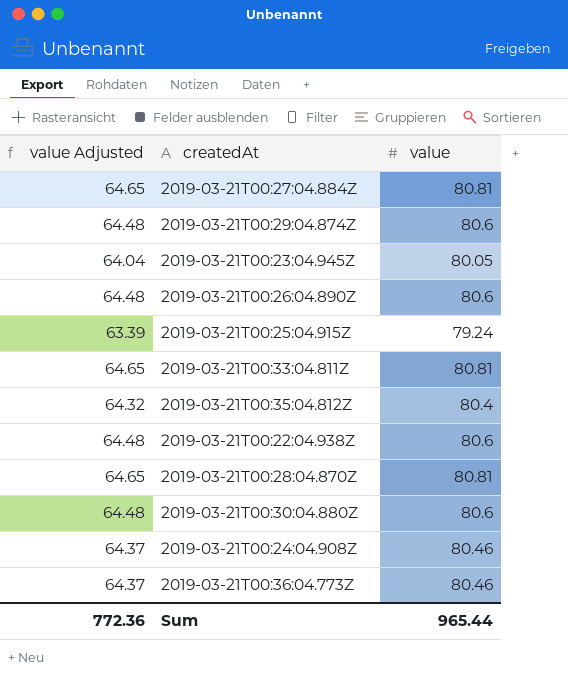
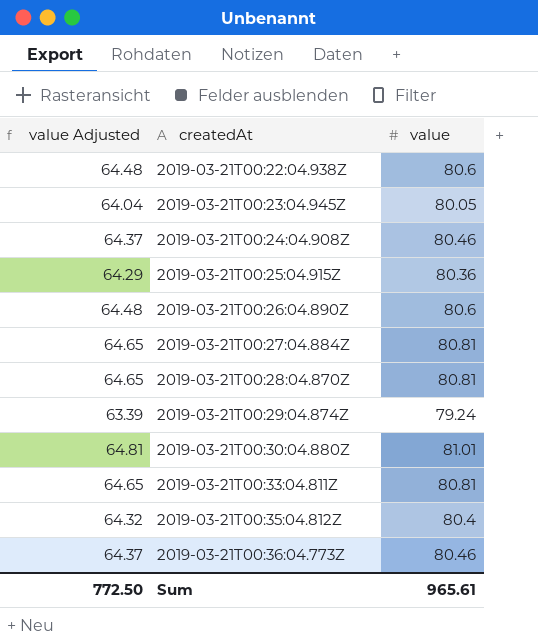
row order: none -> createdAt ascending
2019-03-21T00:25:04.915Z | value Adjusted: 63.39 -> 64.29
2019-03-21T00:25:04.915Z | value: 79.24 -> 80.36
2019-03-21T00:29:04.874Z | value Adjusted: 64.48 -> 63.39
2019-03-21T00:29:04.874Z | value: 80.6 -> 79.24
2019-03-21T00:30:04.880Z | value Adjusted: 64.48 -> 64.81
2019-03-21T00:30:04.880Z | value: 80.6 -> 81.01
Sum | value Adjusted: 772.36 -> 772.50
Sum | value: 965.44 -> 965.61

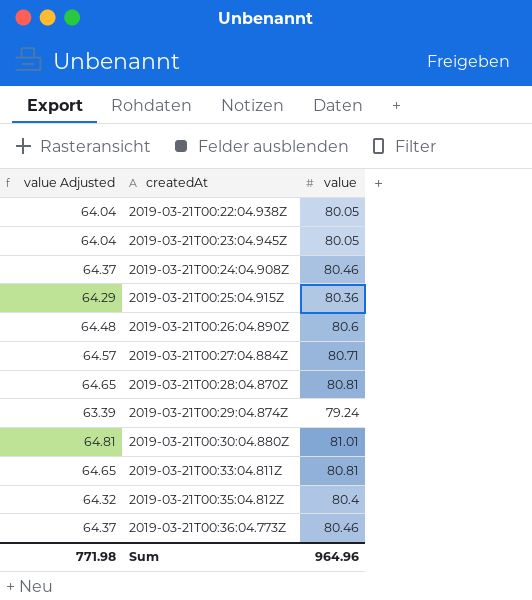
2019-03-21T00:22:04.938Z | value Adjusted: 64.48 -> 64.04
2019-03-21T00:22:04.938Z | value: 80.6 -> 80.05
2019-03-21T00:27:04.884Z | value Adjusted: 64.65 -> 64.57
2019-03-21T00:27:04.884Z | value: 80.81 -> 80.71
Sum | value Adjusted: 772.50 -> 771.98
Sum | value: 965.61 -> 964.96

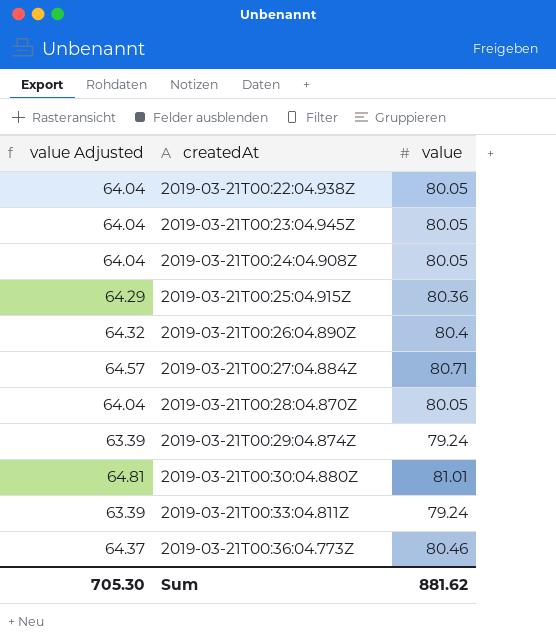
row 2019-03-21T00:35:04.812Z: 64.32 | 80.4 -> none
2019-03-21T00:24:04.908Z | value Adjusted: 64.37 -> 64.04
2019-03-21T00:24:04.908Z | value: 80.46 -> 80.05
2019-03-21T00:26:04.890Z | value Adjusted: 64.48 -> 64.32
2019-03-21T00:26:04.890Z | value: 80.6 -> 80.4
2019-03-21T00:28:04.870Z | value Adjusted: 64.65 -> 64.04
2019-03-21T00:28:04.870Z | value: 80.81 -> 80.05
2019-03-21T00:33:04.811Z | value Adjusted: 64.65 -> 63.39
2019-03-21T00:33:04.811Z | value: 80.81 -> 79.24
Sum | value Adjusted: 771.98 -> 705.30
Sum | value: 964.96 -> 881.62

